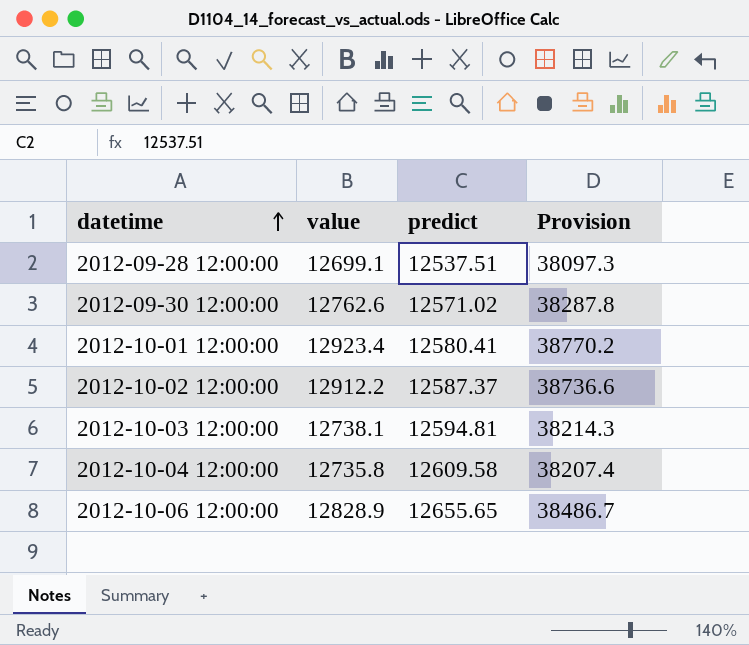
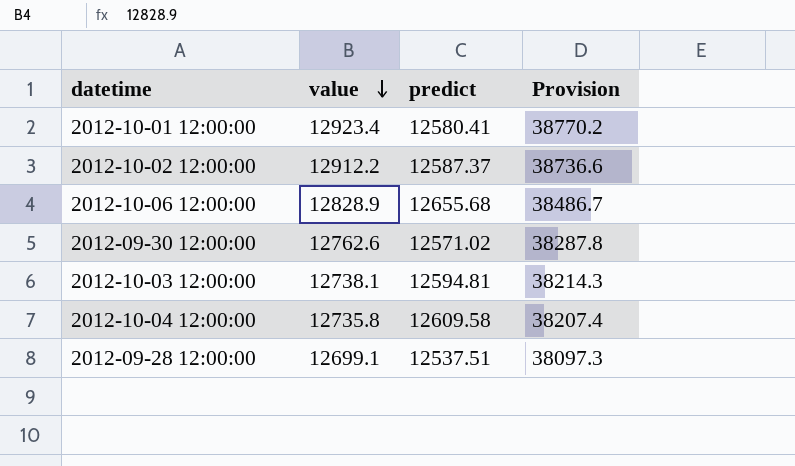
row order: datetime ascending -> value descending
2012-10-06 12:00:00 | predict: 12655.65 -> 12655.68

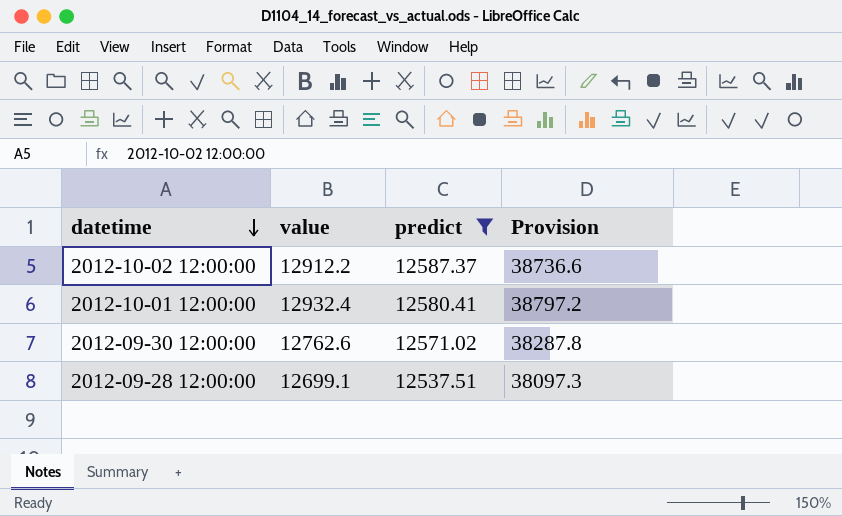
filter: none -> predict <= 12587.37
row order: value descending -> datetime descending
2012-10-01 12:00:00 | value: 12923.4 -> 12932.4
2012-10-01 12:00:00 | Provision: 38770.2 -> 38797.2

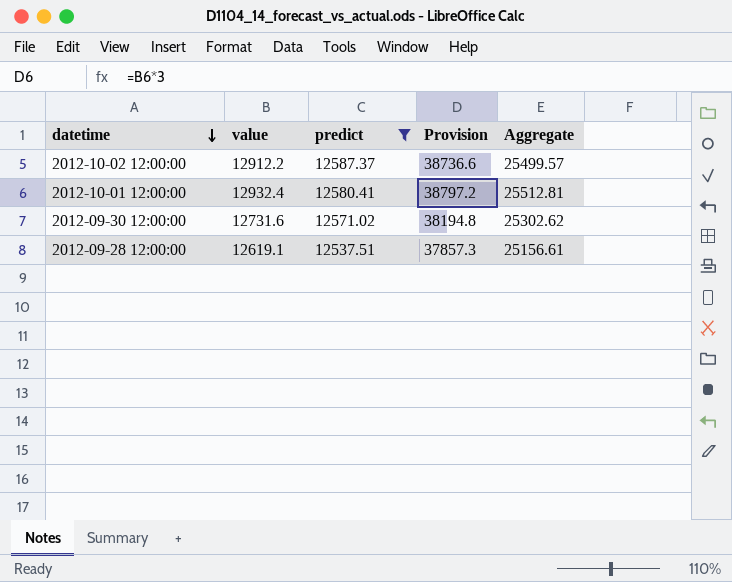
column Aggregate | formula: none -> [value] + [predict]
2012-09-30 12:00:00 | value: 12762.6 -> 12731.6
2012-09-30 12:00:00 | Provision: 38287.8 -> 38194.8
2012-09-28 12:00:00 | value: 12699.1 -> 12619.1
2012-09-28 12:00:00 | Provision: 38097.3 -> 37857.3

